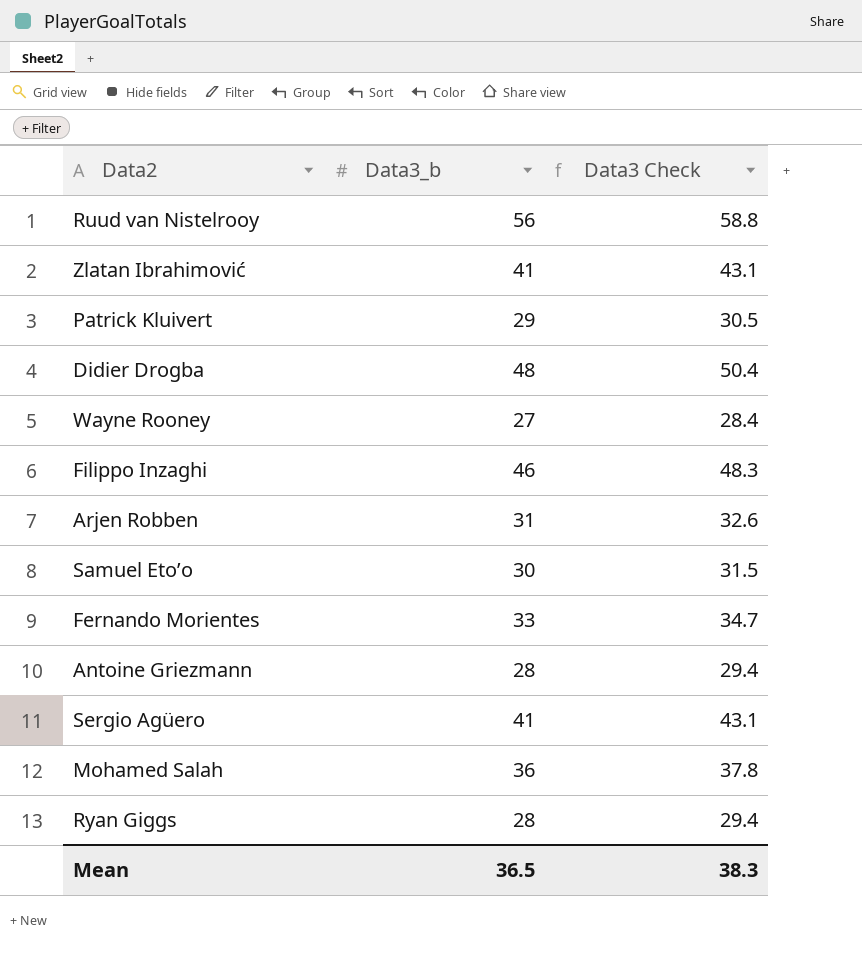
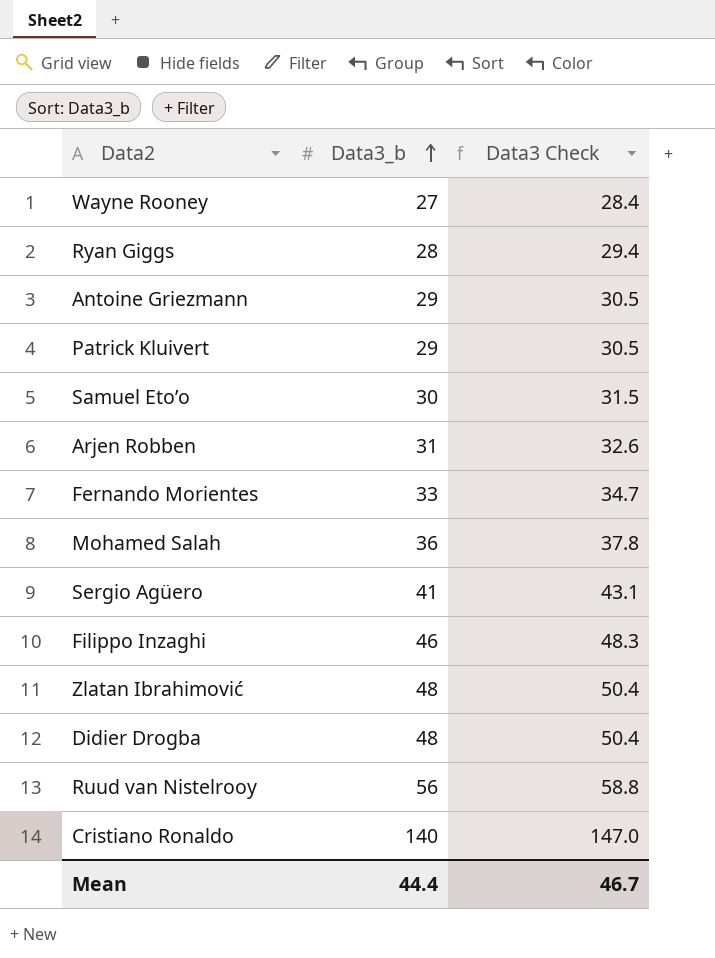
row order: none -> Data3_b ascending
Antoine Griezmann | Data3_b: 28 -> 29
Antoine Griezmann | Data3 Check: 29.4 -> 30.5
Zlatan Ibrahimović | Data3_b: 41 -> 48
Zlatan Ibrahimović | Data3 Check: 43.1 -> 50.4
row Cristiano Ronaldo: none -> 140 | 147.0
Mean | Data3_b: 36.5 -> 44.4
Mean | Data3 Check: 38.3 -> 46.7

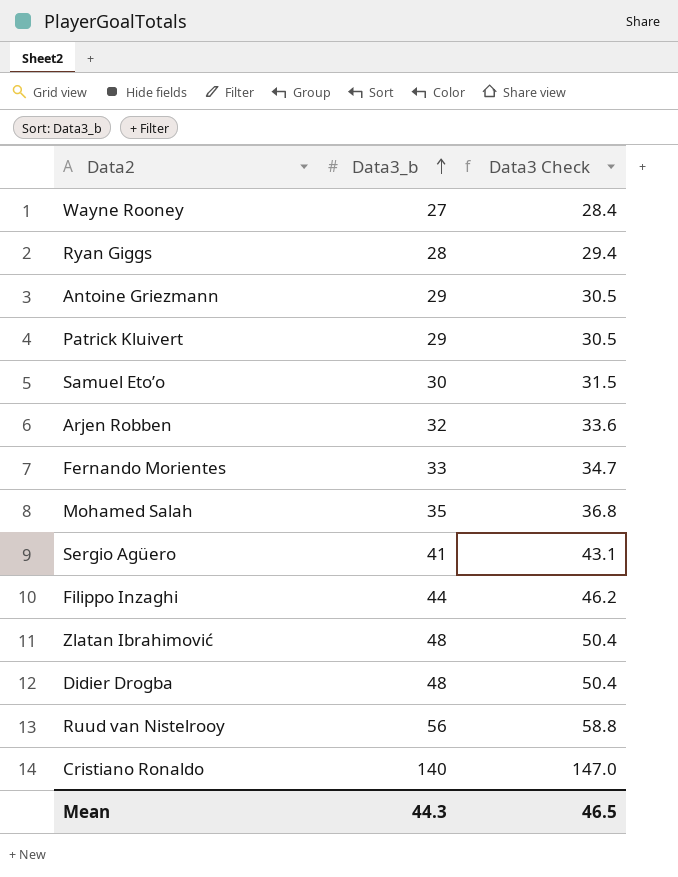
Arjen Robben | Data3_b: 31 -> 32
Arjen Robben | Data3 Check: 32.6 -> 33.6
Mohamed Salah | Data3_b: 36 -> 35
Mohamed Salah | Data3 Check: 37.8 -> 36.8
Filippo Inzaghi | Data3_b: 46 -> 44
Filippo Inzaghi | Data3 Check: 48.3 -> 46.2
Mean | Data3_b: 44.4 -> 44.3
Mean | Data3 Check: 46.7 -> 46.5

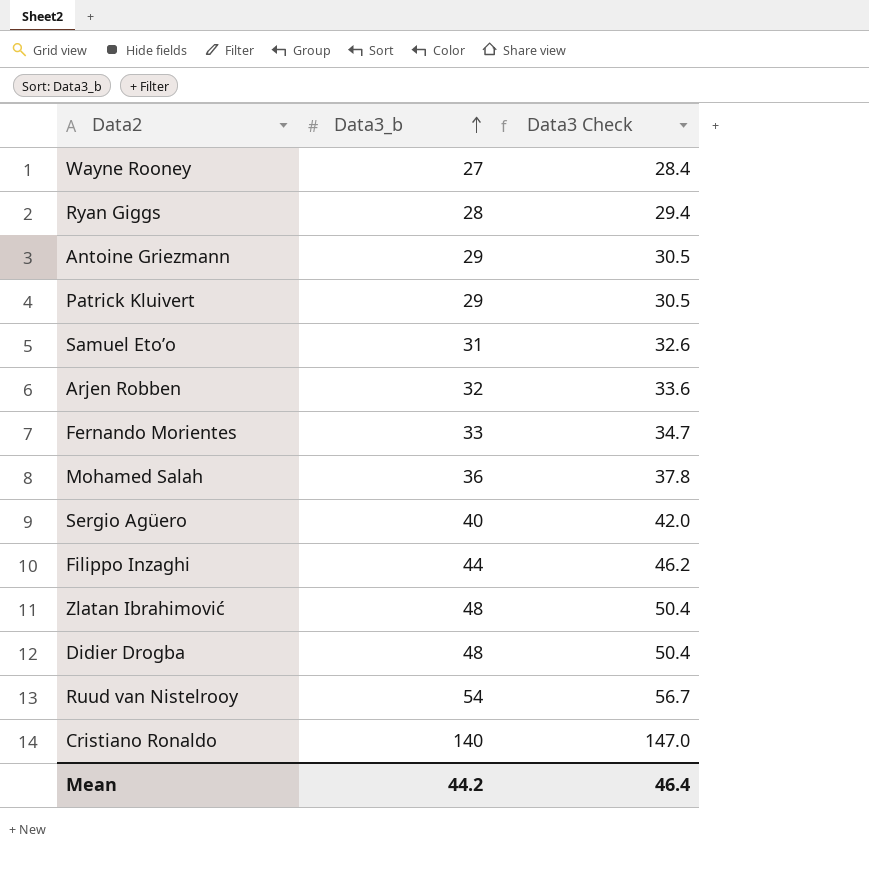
Samuel Eto’o | Data3_b: 30 -> 31
Samuel Eto’o | Data3 Check: 31.5 -> 32.6
Mohamed Salah | Data3_b: 35 -> 36
Mohamed Salah | Data3 Check: 36.8 -> 37.8
Sergio Agüero | Data3_b: 41 -> 40
Sergio Agüero | Data3 Check: 43.1 -> 42.0
Ruud van Nistelrooy | Data3_b: 56 -> 54
Ruud van Nistelrooy | Data3 Check: 58.8 -> 56.7
Mean | Data3_b: 44.3 -> 44.2
Mean | Data3 Check: 46.5 -> 46.4

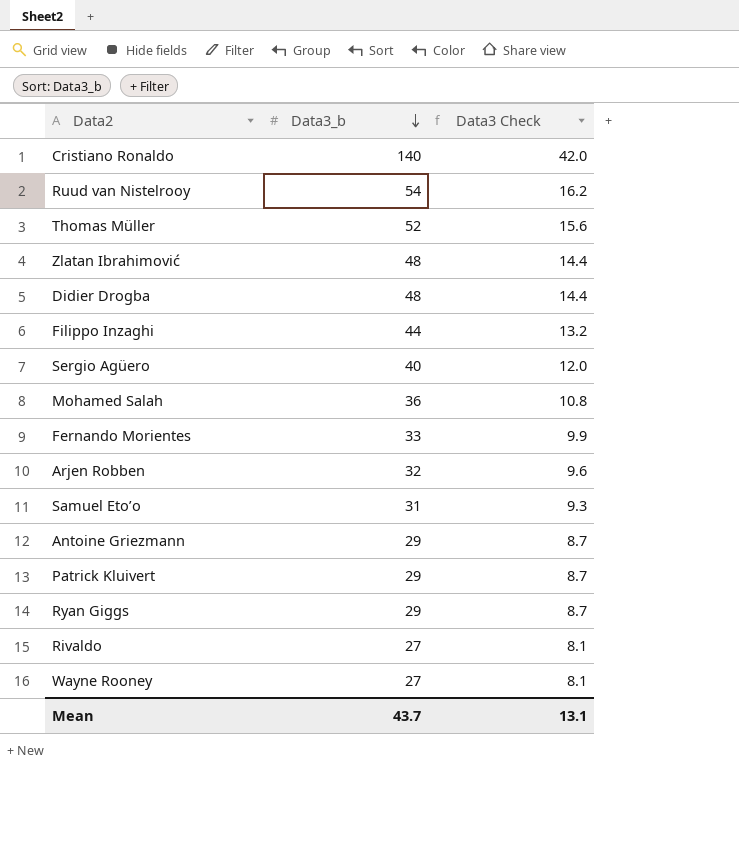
row order: Data3_b ascending -> Data3_b descending
column Data3 Check | formula: [Data3_b] * 1.05 -> [Data3_b] * 0.3
row Thomas Müller: none -> 52 | 15.6
Ryan Giggs | Data3_b: 28 -> 29
row Rivaldo: none -> 27 | 8.1
Mean | Data3_b: 44.2 -> 43.7
Mean | Data3 Check: 46.4 -> 13.1

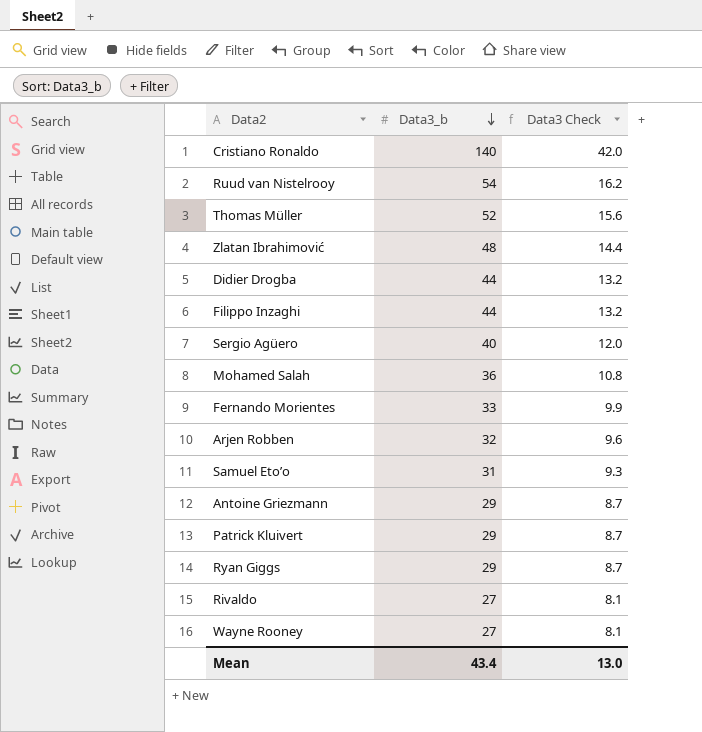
Didier Drogba | Data3_b: 48 -> 44
Didier Drogba | Data3 Check: 14.4 -> 13.2
Mean | Data3_b: 43.7 -> 43.4
Mean | Data3 Check: 13.1 -> 13.0

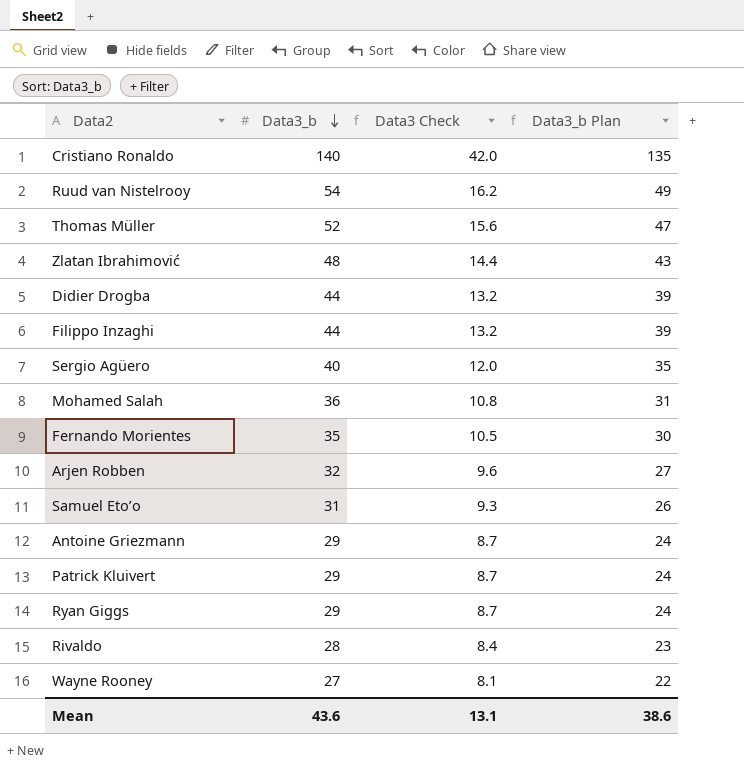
column Data3_b Plan | formula: none -> [Data3_b] - 5
Fernando Morientes | Data3_b: 33 -> 35
Fernando Morientes | Data3 Check: 9.9 -> 10.5
Rivaldo | Data3_b: 27 -> 28
Rivaldo | Data3 Check: 8.1 -> 8.4
Mean | Data3_b: 43.4 -> 43.6
Mean | Data3 Check: 13.0 -> 13.1

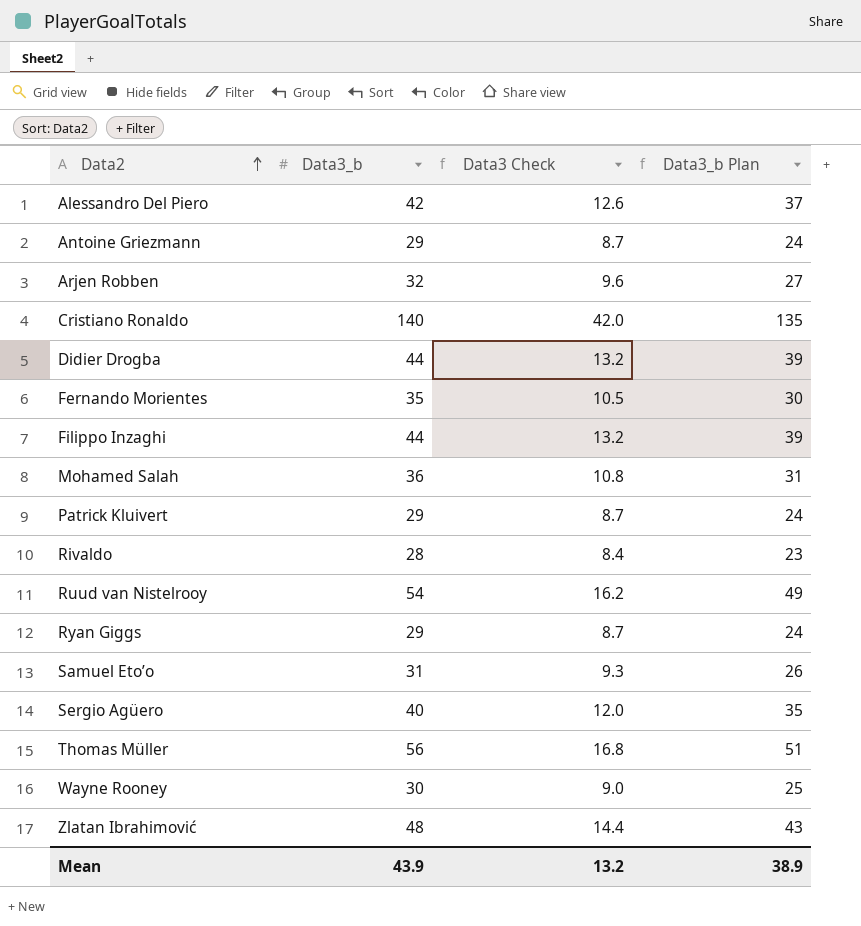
row order: Data3_b descending -> Data2 ascending
row Alessandro Del Piero: none -> 42 | 12.6 | 37
Thomas Müller | Data3_b: 52 -> 56
Thomas Müller | Data3 Check: 15.6 -> 16.8
Thomas Müller | Data3_b Plan: 47 -> 51
Wayne Rooney | Data3_b: 27 -> 30
Wayne Rooney | Data3 Check: 8.1 -> 9.0
Wayne Rooney | Data3_b Plan: 22 -> 25
Mean | Data3_b: 43.6 -> 43.9
Mean | Data3 Check: 13.1 -> 13.2
Mean | Data3_b Plan: 38.6 -> 38.9

